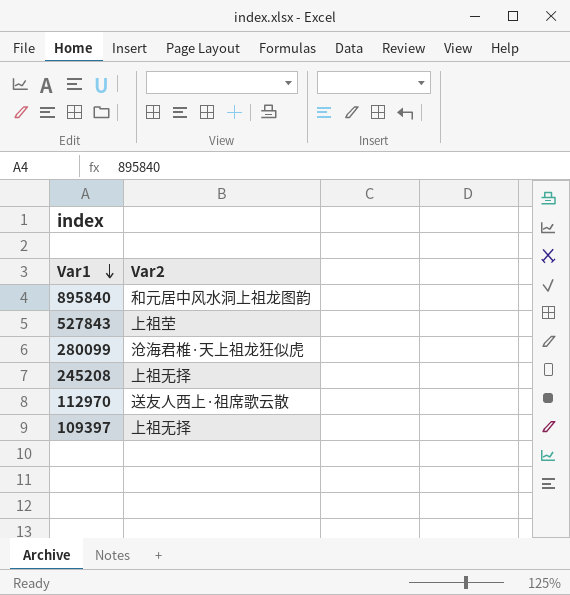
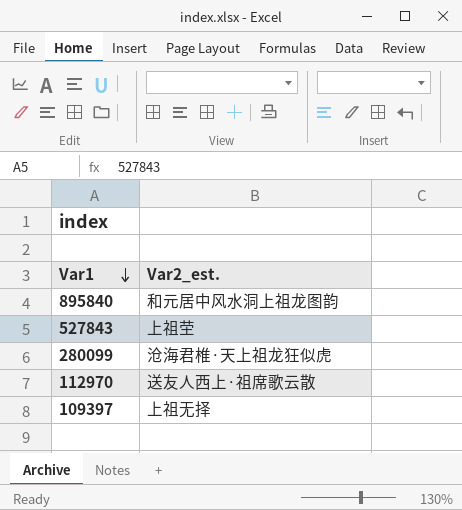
column name: Var2 -> Var2_est.
row 245208: 上祖无择 -> none

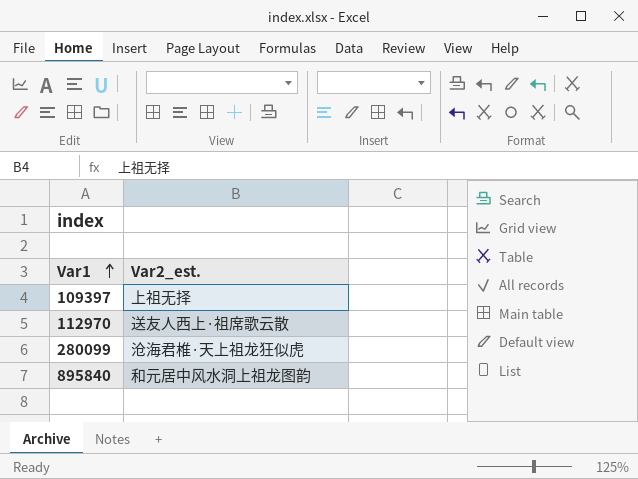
row order: Var1 descending -> Var1 ascending
row 527843: 上祖茔 -> none

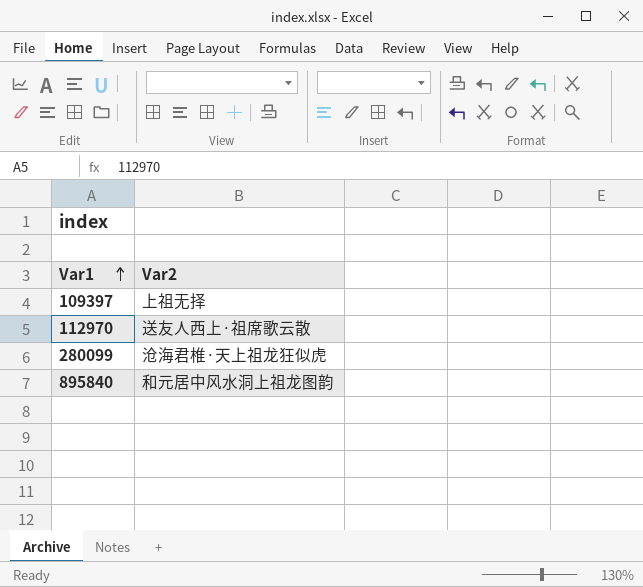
column name: Var2_est. -> Var2

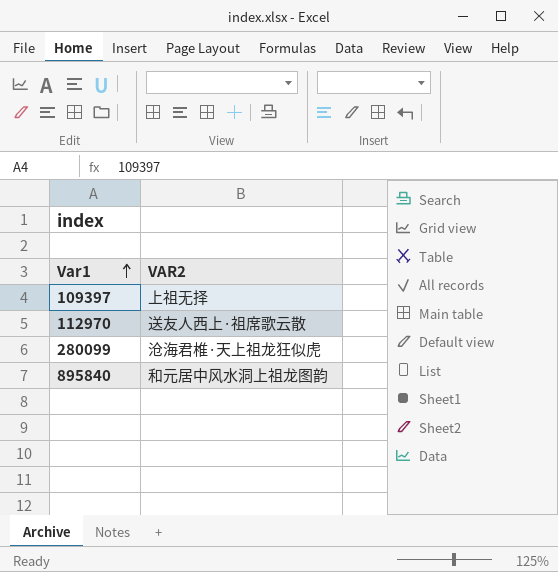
column name: Var2 -> VAR2

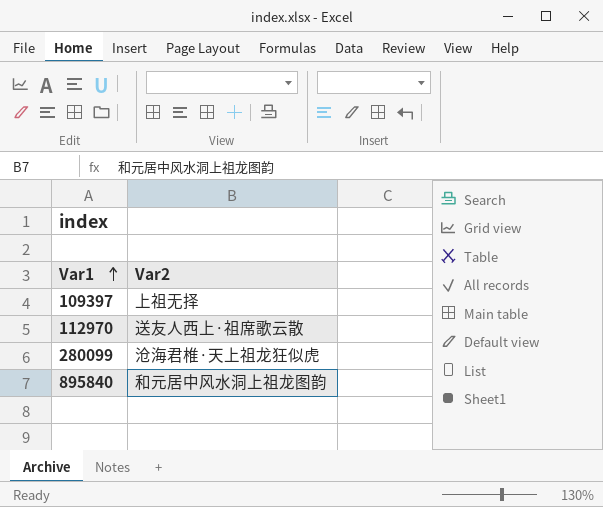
column name: VAR2 -> Var2

